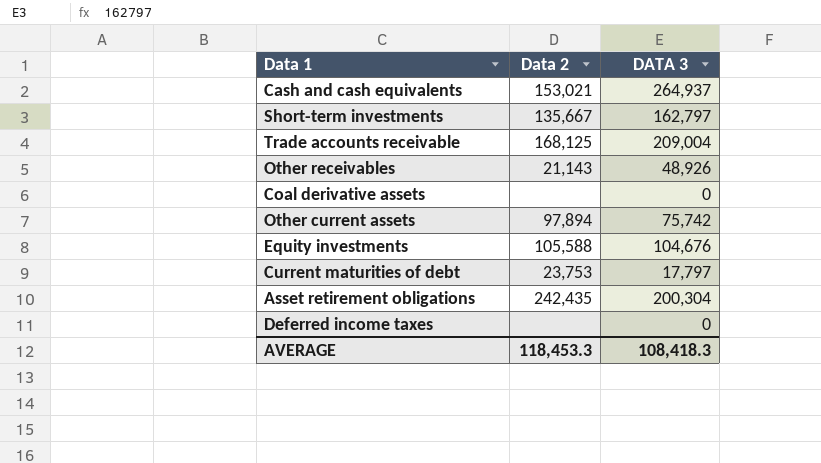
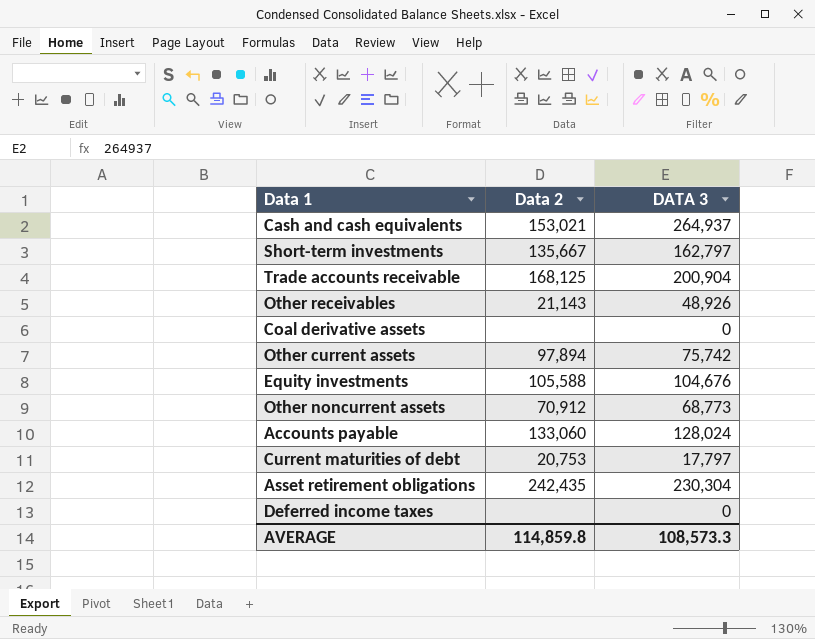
Trade accounts receivable | DATA 3: 209,004 -> 200,904
row Other noncurrent assets: none -> 70,912 | 68,773
row Accounts payable: none -> 133,060 | 128,024
Current maturities of debt | Data 2: 23,753 -> 20,753
Asset retirement obligations | DATA 3: 200,304 -> 230,304
AVERAGE | Data 2: 118,453.3 -> 114,859.8
AVERAGE | DATA 3: 108,418.3 -> 108,573.3

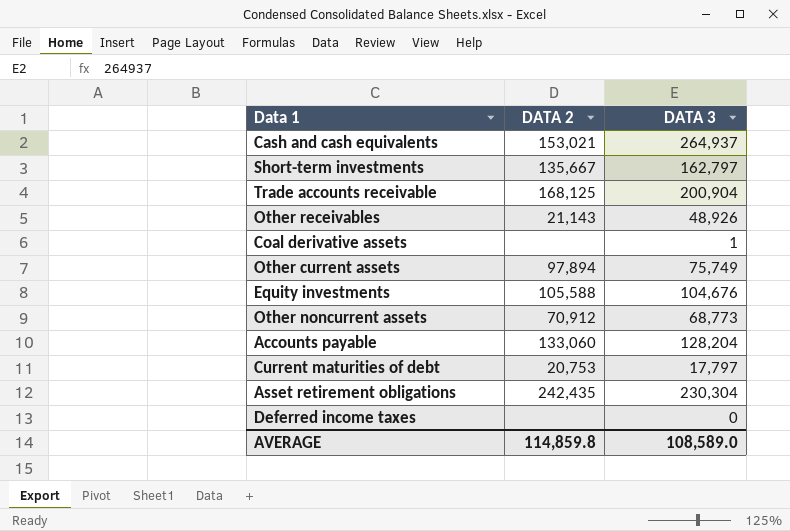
column name: Data 2 -> DATA 2
Coal derivative assets | DATA 3: 0 -> 1
Other current assets | DATA 3: 75,742 -> 75,749
Accounts payable | DATA 3: 128,024 -> 128,204
AVERAGE | DATA 3: 108,573.3 -> 108,589.0

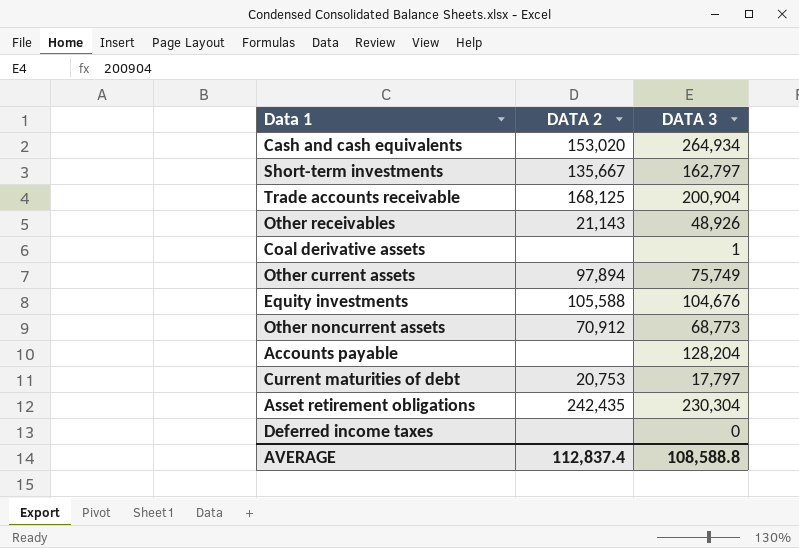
Cash and cash equivalents | DATA 2: 153,021 -> 153,020
Cash and cash equivalents | DATA 3: 264,937 -> 264,934
Accounts payable | DATA 2: 133,060 -> none
AVERAGE | DATA 2: 114,859.8 -> 112,837.4
AVERAGE | DATA 3: 108,589.0 -> 108,588.8

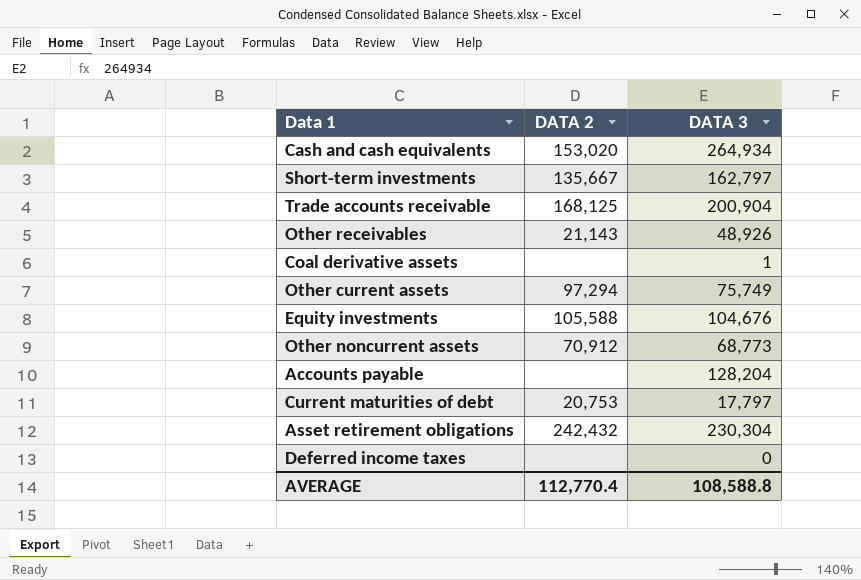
Other current assets | DATA 2: 97,894 -> 97,294
Asset retirement obligations | DATA 2: 242,435 -> 242,432
AVERAGE | DATA 2: 112,837.4 -> 112,770.4

